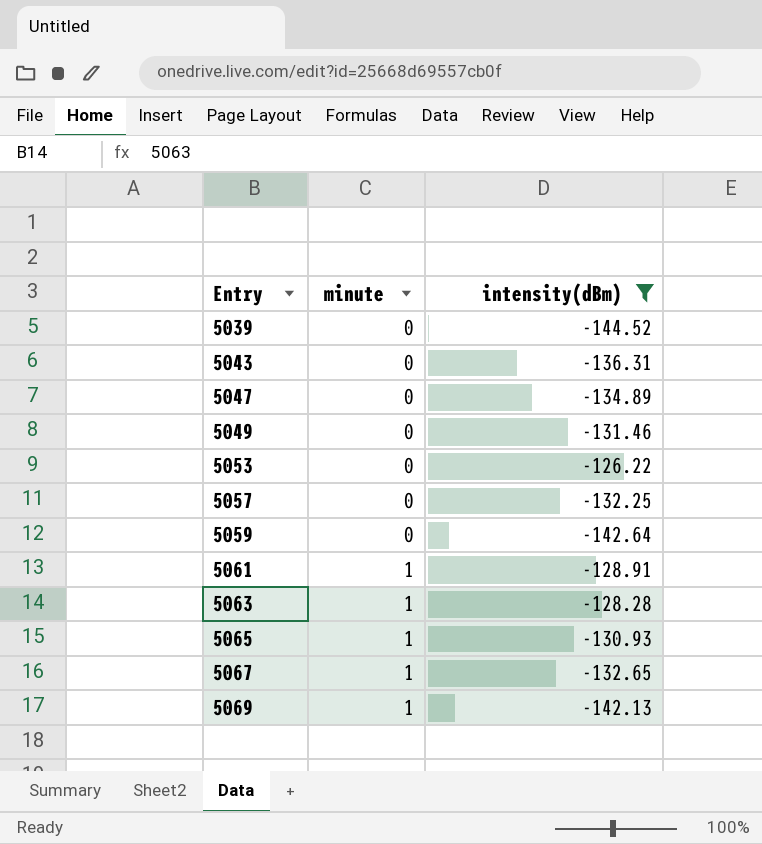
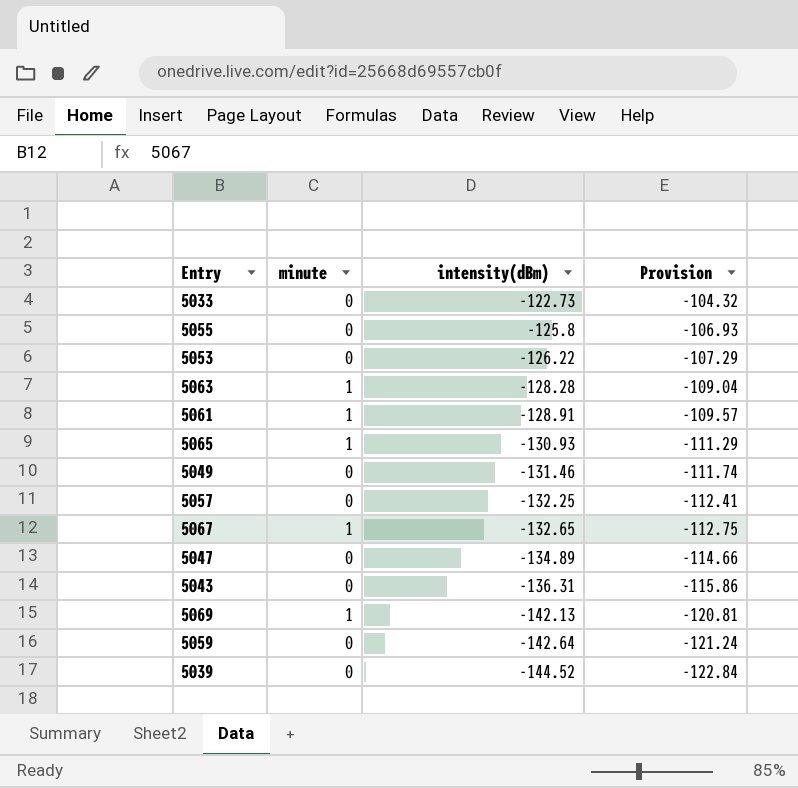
filter: intensity(dBm) <= -126.22 -> none
row order: Entry ascending -> intensity(dBm) descending
column Provision | formula: none -> [intensity(dBm)] * 0.85

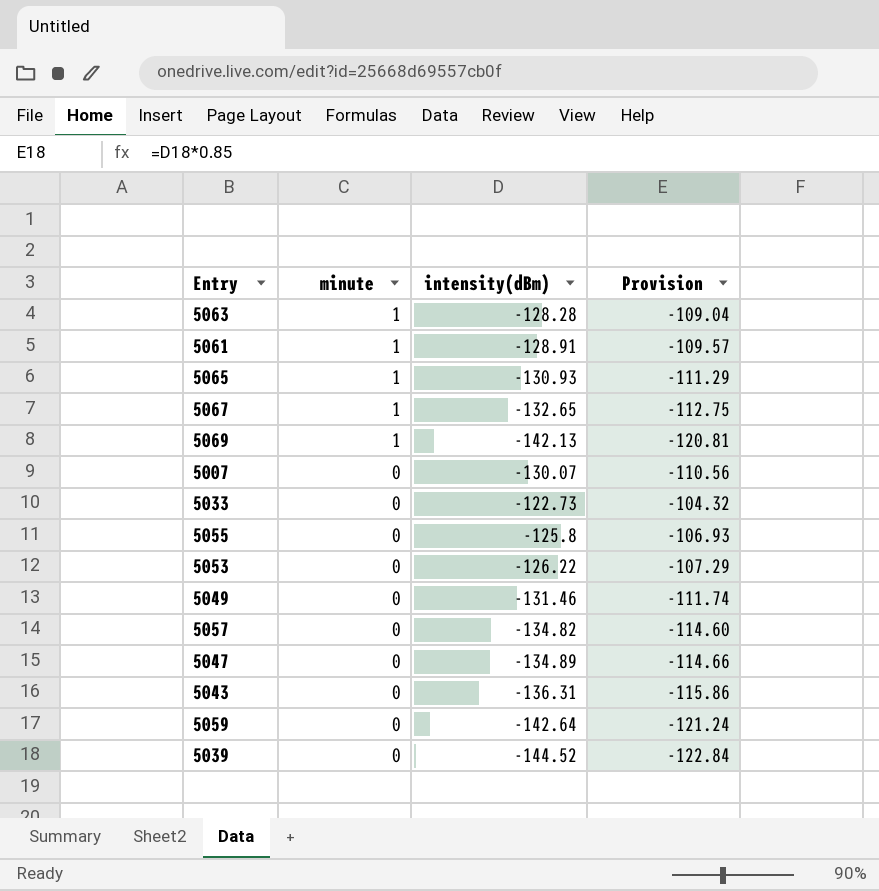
row order: intensity(dBm) descending -> minute descending
row 5007: none -> 0 | -130.07 | -110.56
5057 | intensity(dBm): -132.25 -> -134.82
5057 | Provision: -112.41 -> -114.60

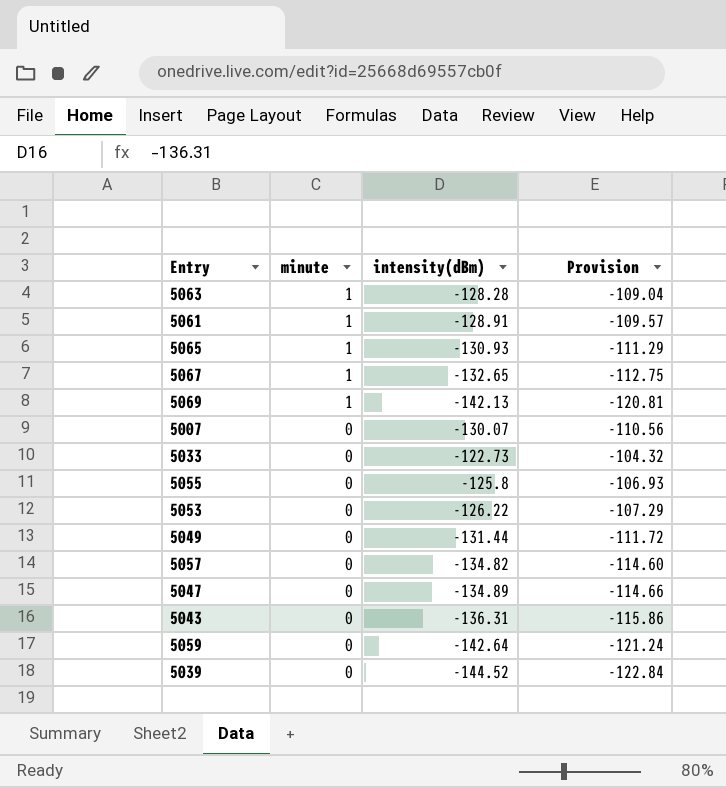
5049 | intensity(dBm): -131.46 -> -131.44
5049 | Provision: -111.74 -> -111.72

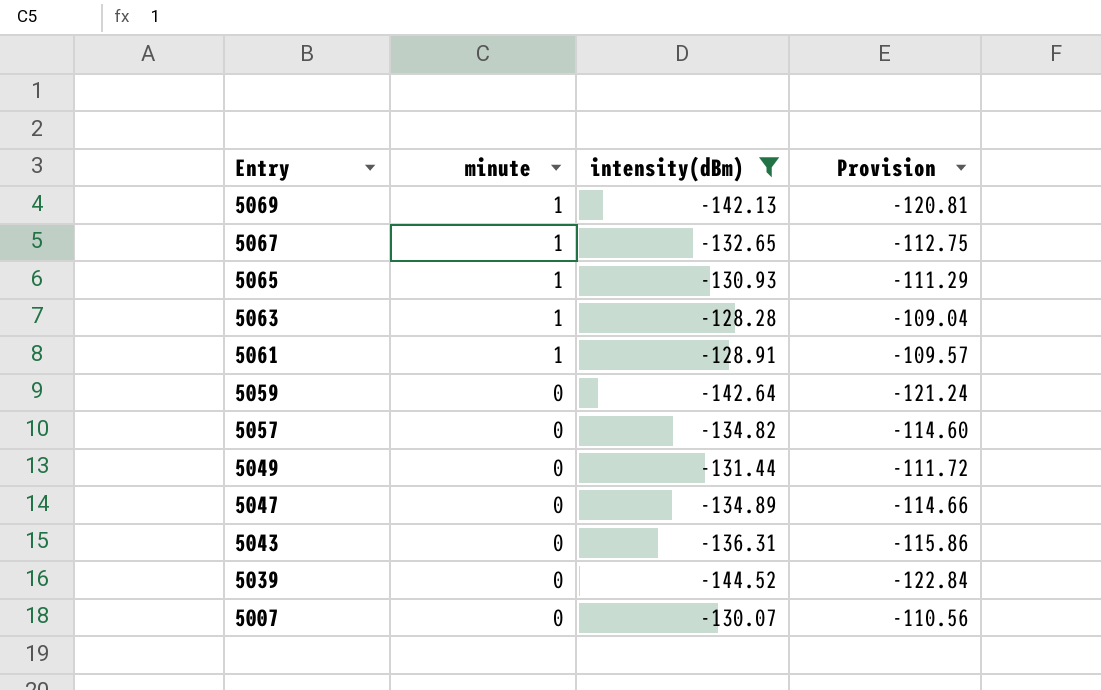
filter: none -> intensity(dBm) <= -128.28
row order: minute descending -> Entry descending

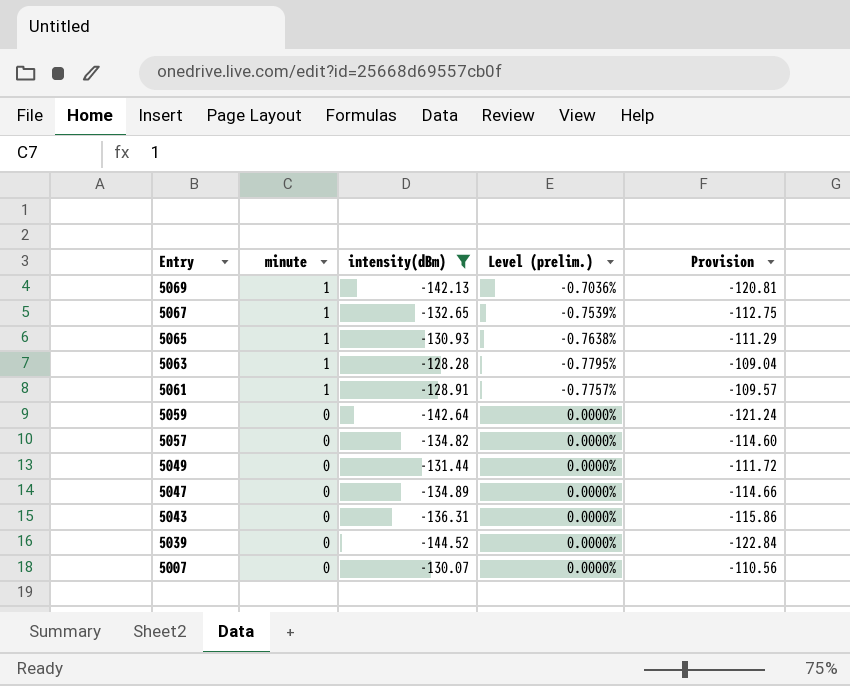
column Level (prelim.) | formula: none -> [minute] / [intensity(dBm)]

